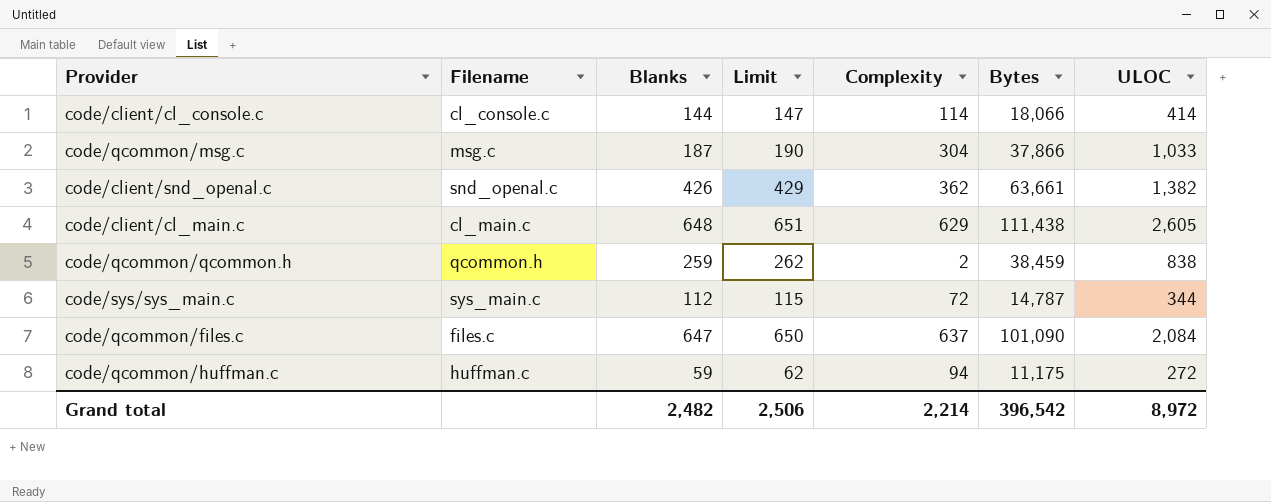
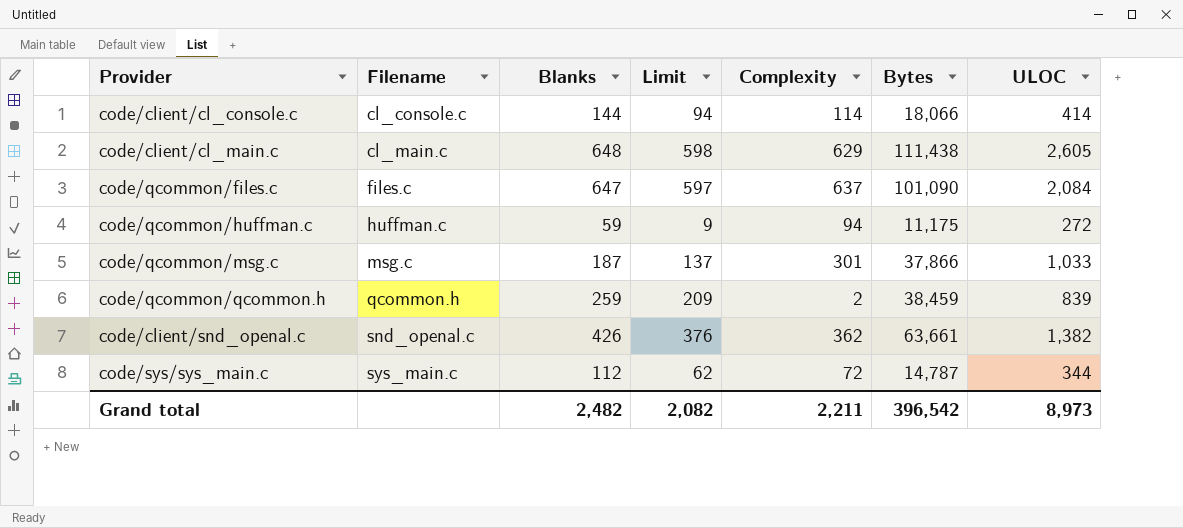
row order: none -> Filename ascending
column Limit | formula: [Blanks] + 3 -> [Blanks] - 50
code/qcommon/msg.c | Complexity: 304 -> 301
code/qcommon/qcommon.h | ULOC: 838 -> 839
Grand total | Limit: 2,506 -> 2,082
Grand total | Complexity: 2,214 -> 2,211
Grand total | ULOC: 8,972 -> 8,973

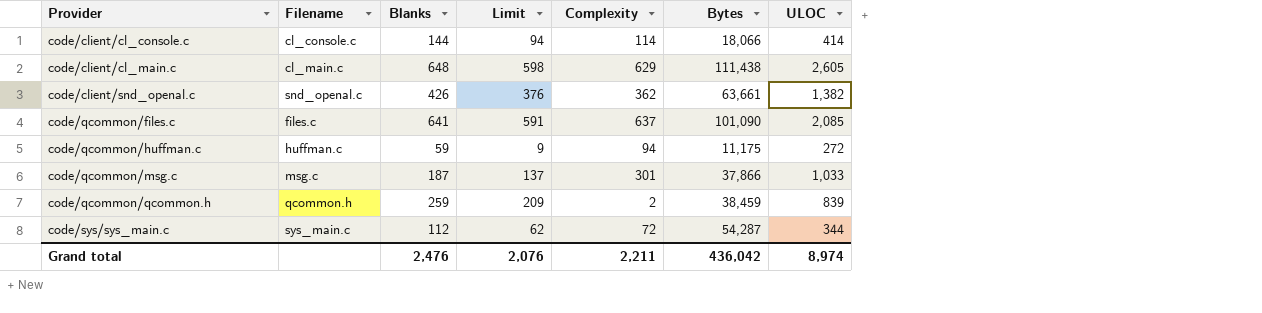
row order: Filename ascending -> Provider ascending
code/qcommon/files.c | Blanks: 647 -> 641
code/qcommon/files.c | Limit: 597 -> 591
code/qcommon/files.c | ULOC: 2,084 -> 2,085
code/sys/sys_main.c | Bytes: 14,787 -> 54,287
Grand total | Blanks: 2,482 -> 2,476
Grand total | Limit: 2,082 -> 2,076
Grand total | Bytes: 396,542 -> 436,042
Grand total | ULOC: 8,973 -> 8,974

